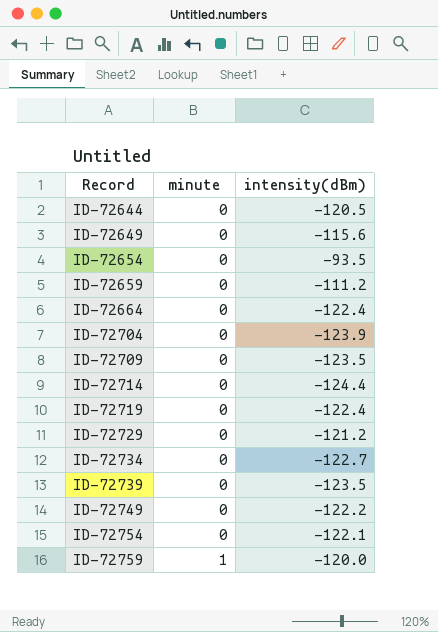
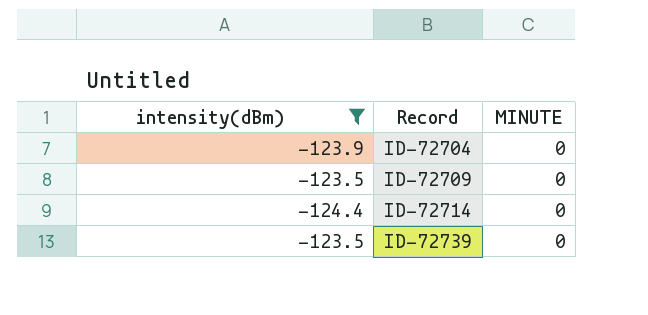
filter: none -> intensity(dBm) <= -123.5
column intensity(dBm) | position: 3 -> 1
column name: minute -> MINUTE

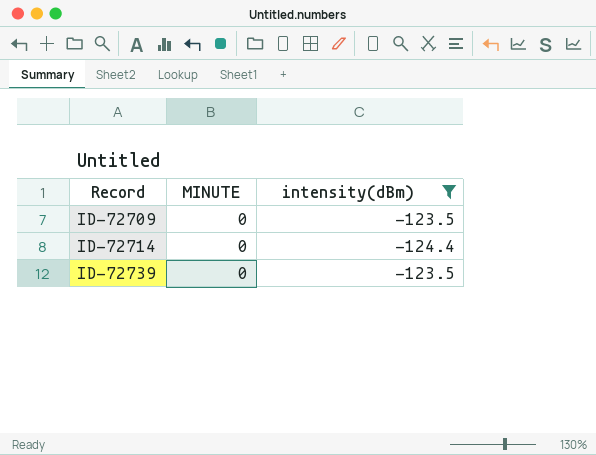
column intensity(dBm) | position: 1 -> 3
row ID-72704: -123.9 | 0 -> none

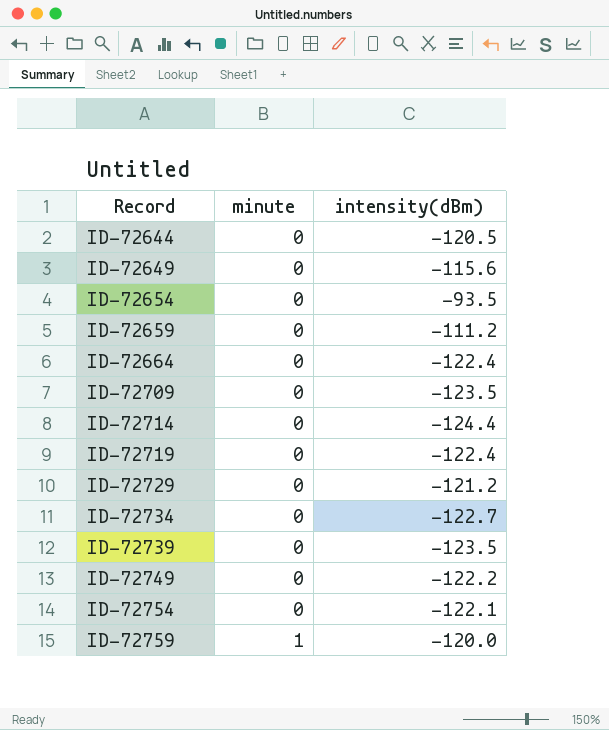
filter: intensity(dBm) <= -123.5 -> none
column name: MINUTE -> minute

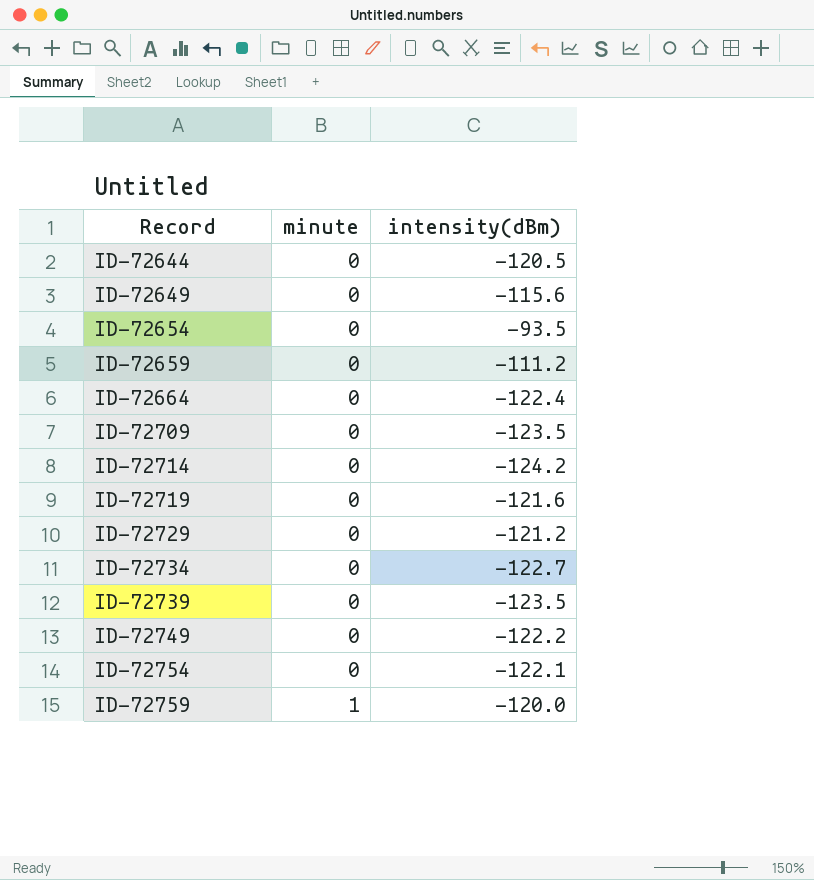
ID-72714 | intensity(dBm): -124.4 -> -124.2
ID-72719 | intensity(dBm): -122.4 -> -121.6

